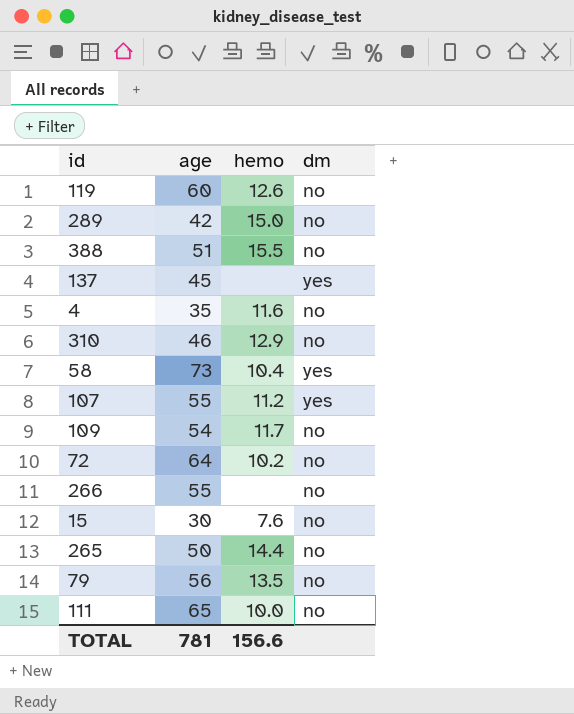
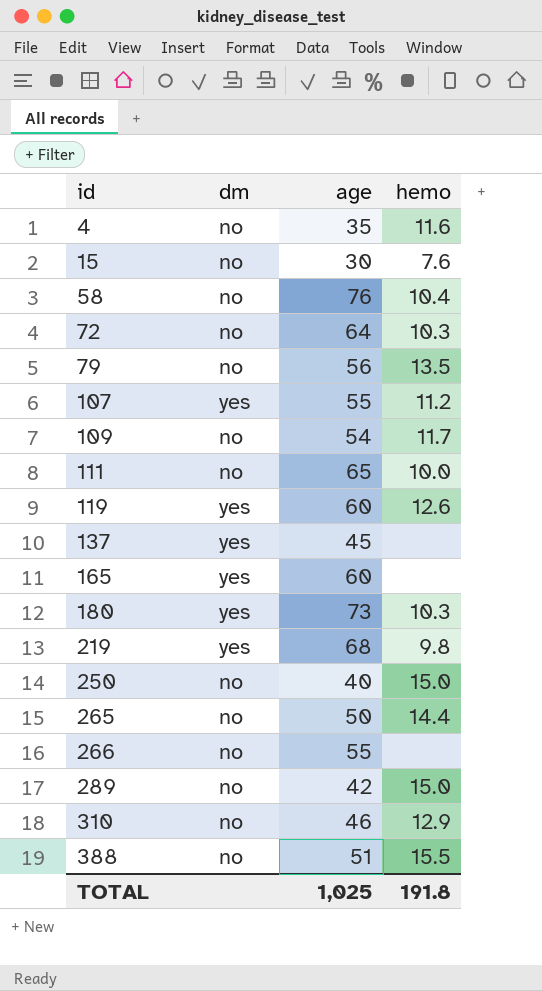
row order: none -> id ascending
column dm | position: 4 -> 2
58 | dm: yes -> no
58 | age: 73 -> 76
72 | hemo: 10.2 -> 10.3
119 | dm: no -> yes
row 165: none -> yes | 60 | none
row 180: none -> yes | 73 | 10.3
row 219: none -> yes | 68 | 9.8
row 250: none -> no | 40 | 15.0
TOTAL | age: 781 -> 1,025
TOTAL | hemo: 156.6 -> 191.8

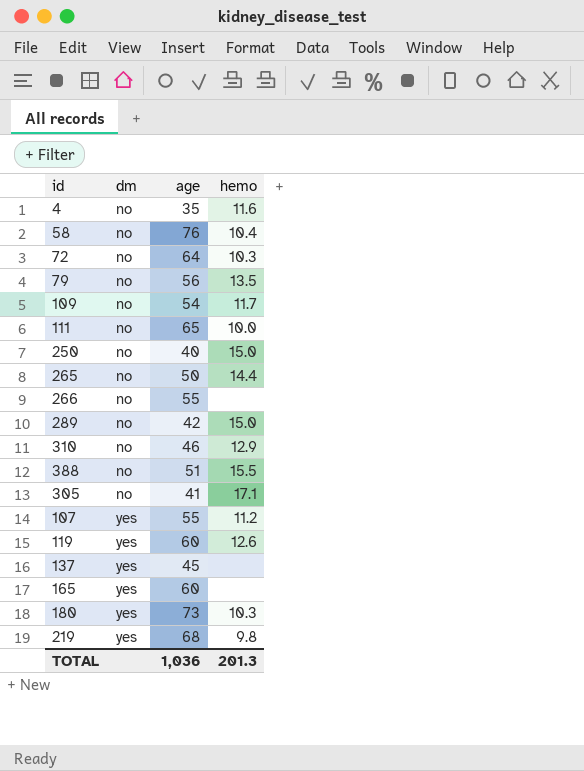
row order: id ascending -> dm ascending
row 15: no | 30 | 7.6 -> none
row 305: none -> no | 41 | 17.1
TOTAL | age: 1,025 -> 1,036
TOTAL | hemo: 191.8 -> 201.3

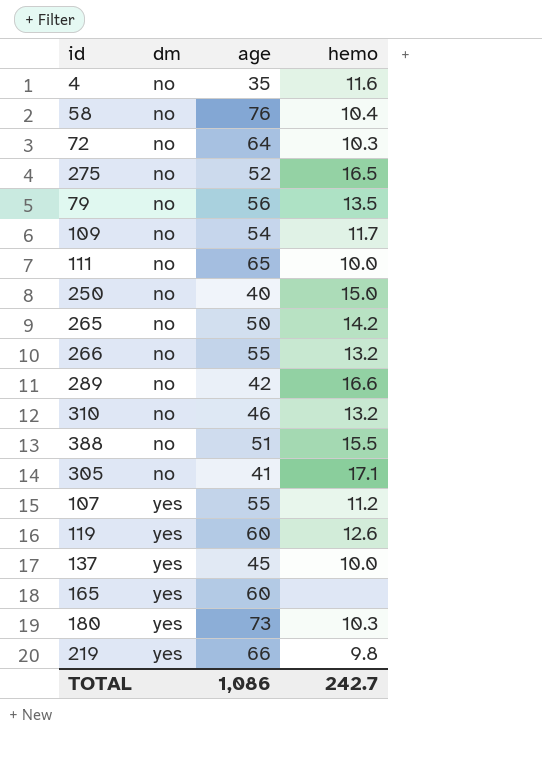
row 275: none -> no | 52 | 16.5
265 | hemo: 14.4 -> 14.2
266 | hemo: none -> 13.2
289 | hemo: 15.0 -> 16.6
310 | hemo: 12.9 -> 13.2
137 | hemo: none -> 10.0
219 | age: 68 -> 66
TOTAL | age: 1,036 -> 1,086
TOTAL | hemo: 201.3 -> 242.7

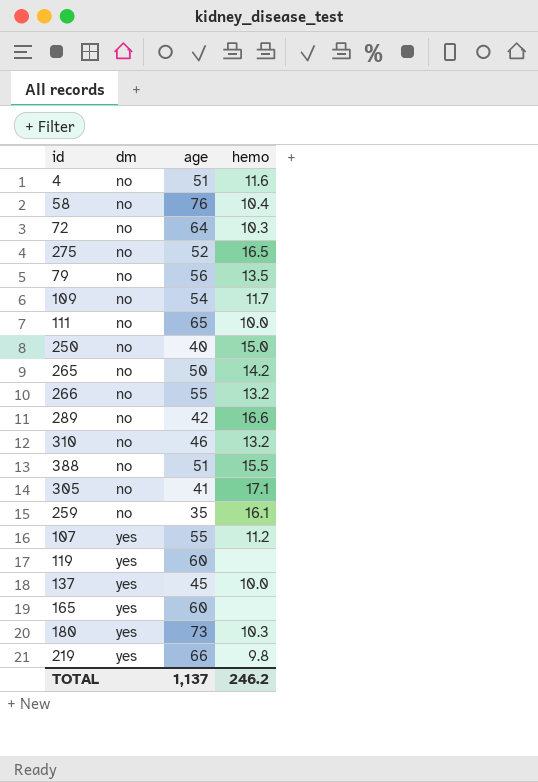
4 | age: 35 -> 51
row 259: none -> no | 35 | 16.1
119 | hemo: 12.6 -> none
TOTAL | age: 1,086 -> 1,137
TOTAL | hemo: 242.7 -> 246.2

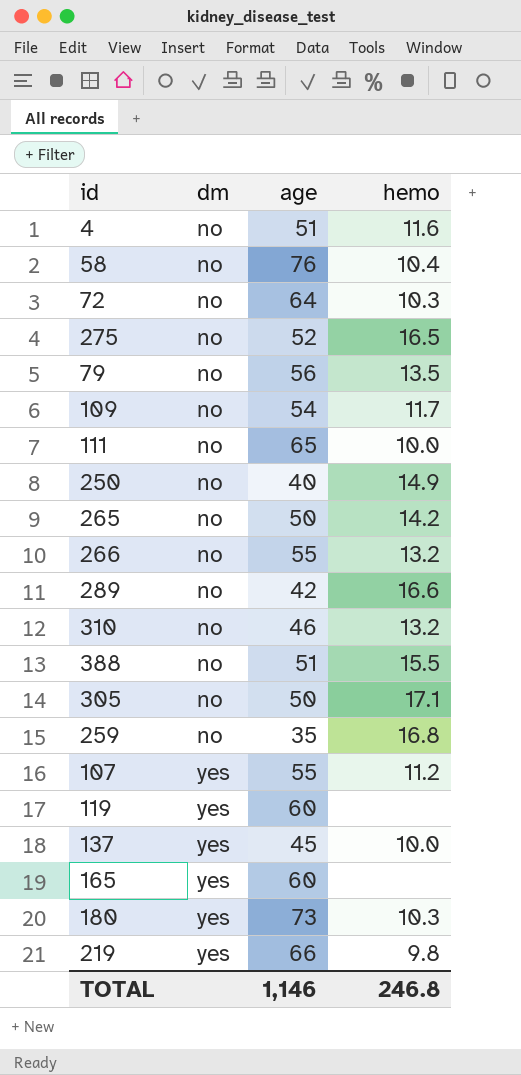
250 | hemo: 15.0 -> 14.9
305 | age: 41 -> 50
259 | hemo: 16.1 -> 16.8
TOTAL | age: 1,137 -> 1,146
TOTAL | hemo: 246.2 -> 246.8

